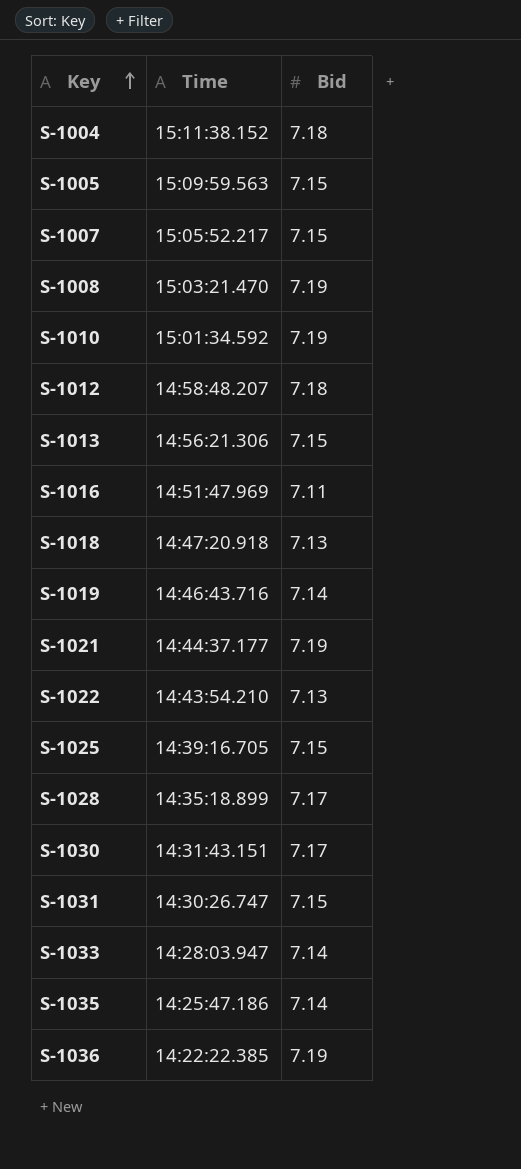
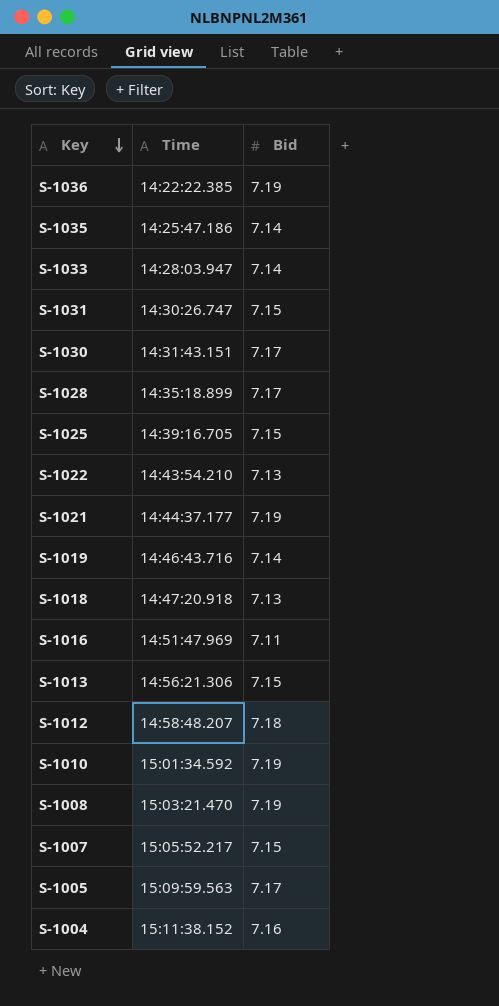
row order: Key ascending -> Key descending
S-1005 | Bid: 7.15 -> 7.17
S-1004 | Bid: 7.18 -> 7.16

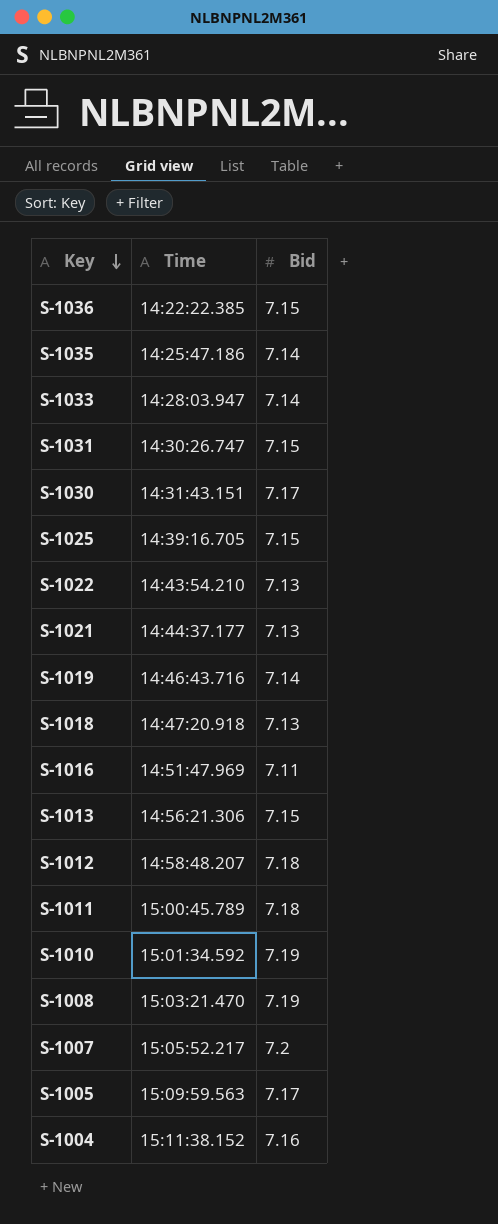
row S-1028: 14:35:18.899 | 7.17 -> none
S-1036 | Bid: 7.19 -> 7.15
S-1021 | Bid: 7.19 -> 7.13
row S-1011: none -> 15:00:45.789 | 7.18
S-1007 | Bid: 7.15 -> 7.2

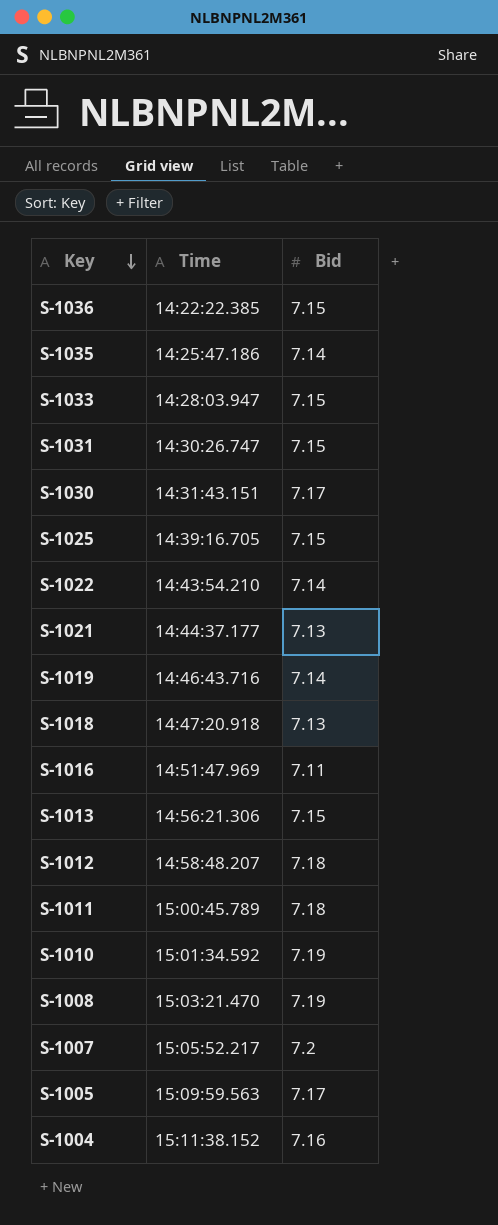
S-1033 | Bid: 7.14 -> 7.15
S-1022 | Bid: 7.13 -> 7.14

